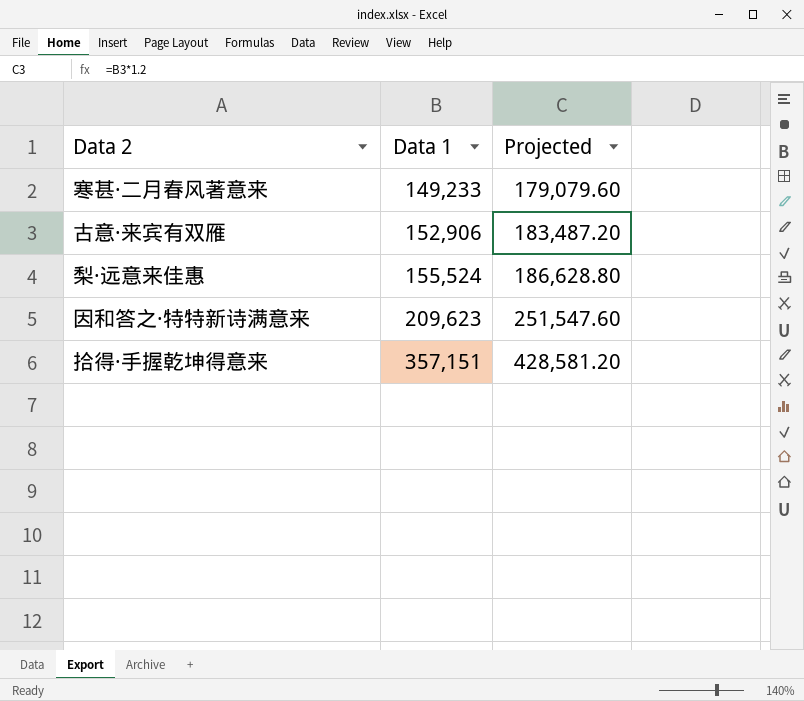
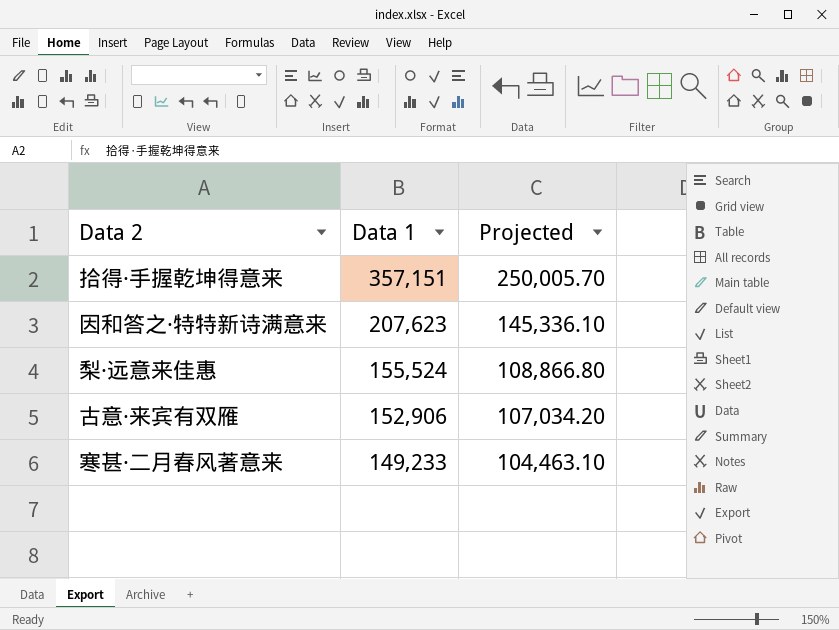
row order: Data 1 ascending -> Data 1 descending
column Projected | formula: [Data 1] * 1.2 -> [Data 1] * 0.7
因和答之·特特新诗满意来 | Data 1: 209,623 -> 207,623

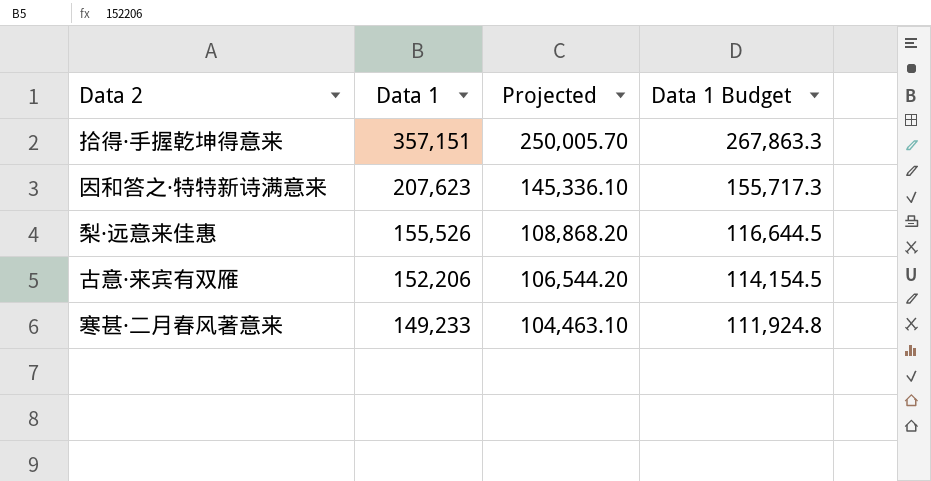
column Data 1 Budget | formula: none -> [Data 1] * 0.75
梨·远意来佳惠 | Data 1: 155,524 -> 155,526
梨·远意来佳惠 | Projected: 108,866.80 -> 108,868.20
古意·来宾有双雁 | Data 1: 152,906 -> 152,206
古意·来宾有双雁 | Projected: 107,034.20 -> 106,544.20

